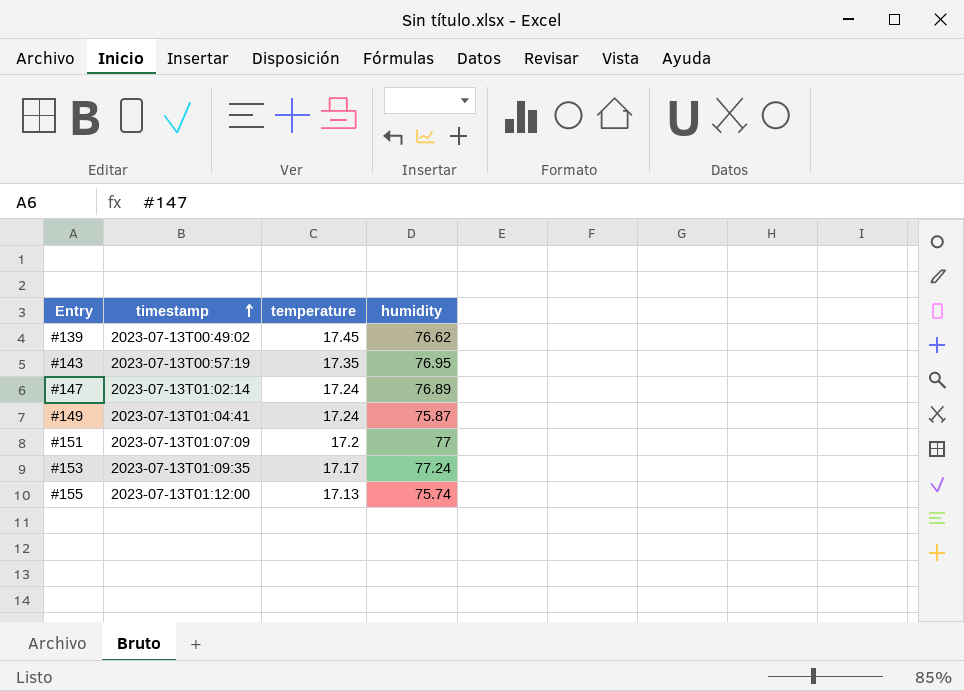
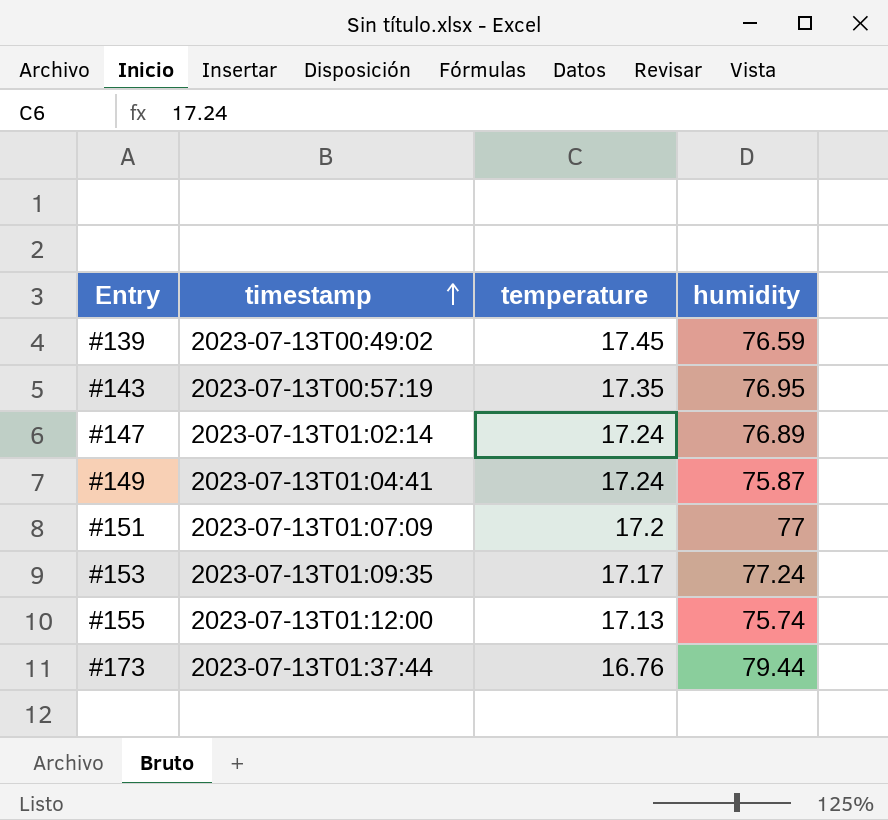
#139 | humidity: 76.62 -> 76.59
row #173: none -> 2023-07-13T01:37:44 | 16.76 | 79.44

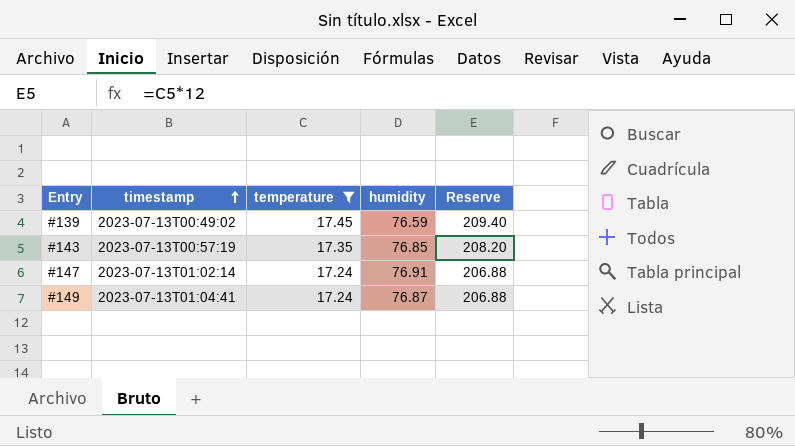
filter: none -> temperature >= 17.24
column Reserve | formula: none -> [temperature] * 12
#143 | humidity: 76.95 -> 76.85
#147 | humidity: 76.89 -> 76.91
#149 | humidity: 75.87 -> 76.87

